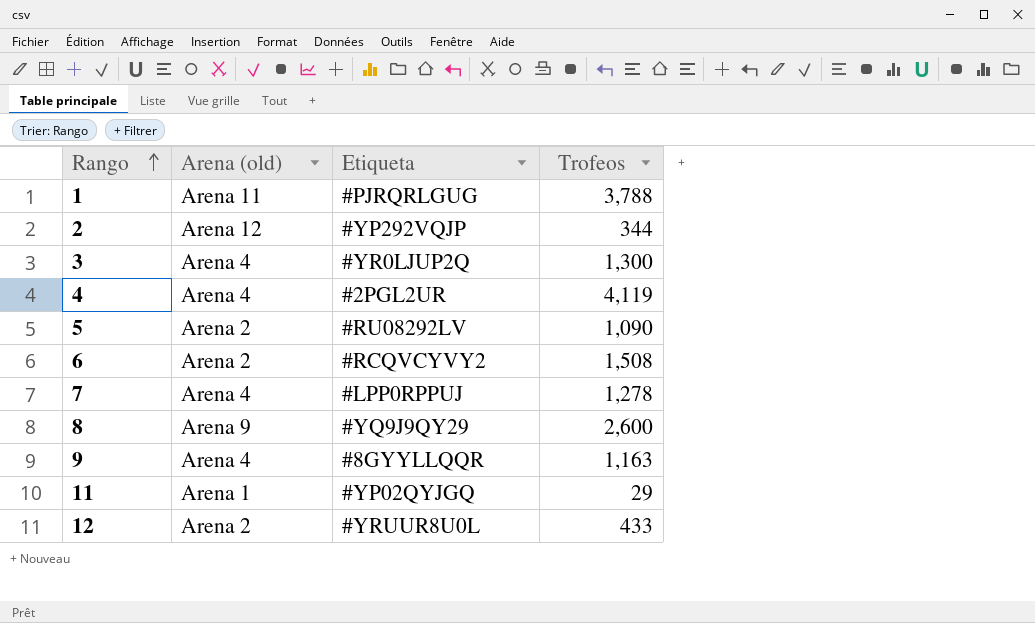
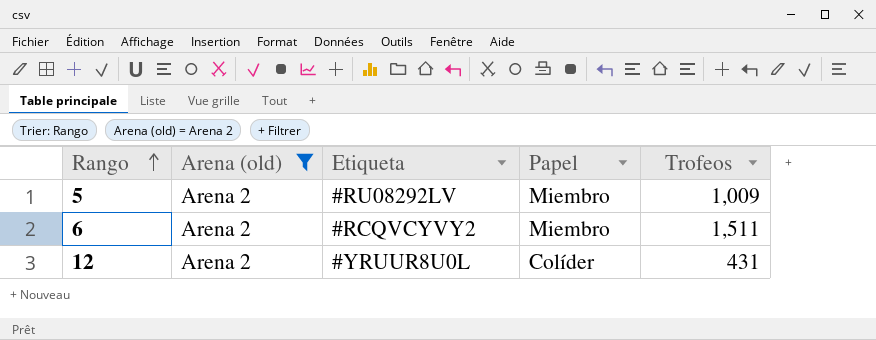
filter: none -> Arena (old) = Arena 2
column Papel | position: none -> 4
5 | Trofeos: 1,090 -> 1,009
6 | Trofeos: 1,508 -> 1,511
12 | Trofeos: 433 -> 431

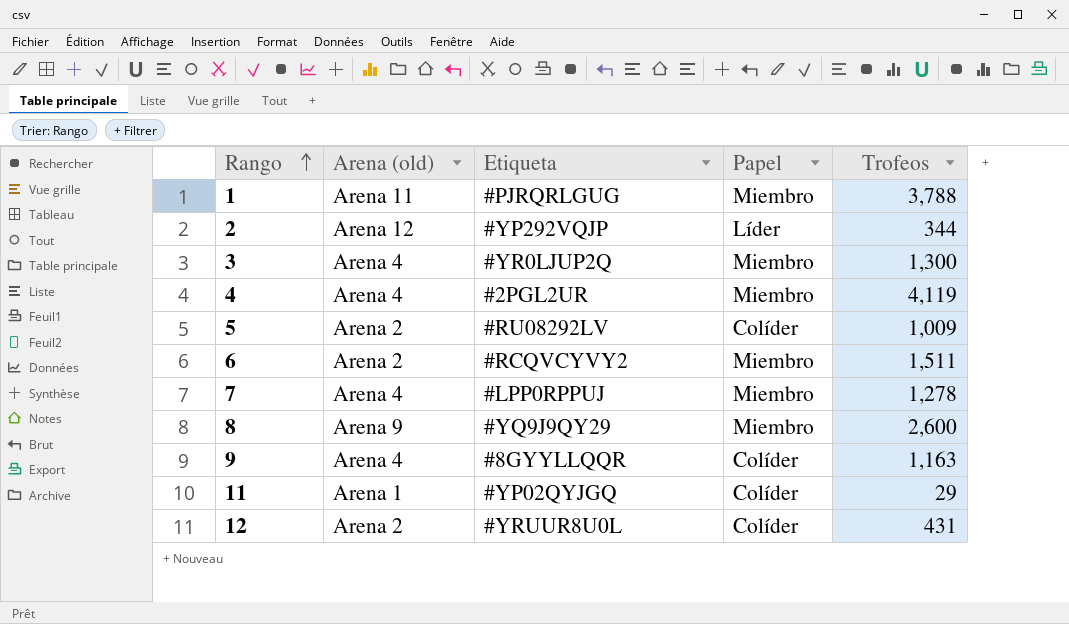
filter: Arena (old) = Arena 2 -> none
5 | Papel: Miembro -> Colíder

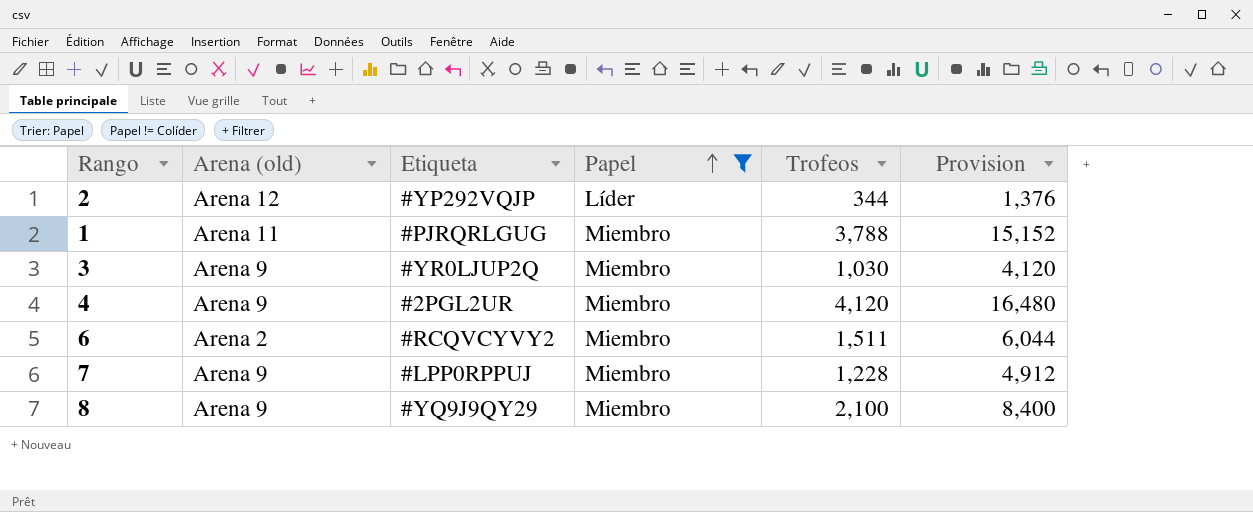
filter: none -> Papel != Colíder
row order: Rango ascending -> Papel ascending
column Provision | formula: none -> [Trofeos] * 4
3 | Arena (old): Arena 4 -> Arena 9
3 | Trofeos: 1,300 -> 1,030
4 | Arena (old): Arena 4 -> Arena 9
4 | Trofeos: 4,119 -> 4,120
7 | Arena (old): Arena 4 -> Arena 9
7 | Trofeos: 1,278 -> 1,228
8 | Trofeos: 2,600 -> 2,100

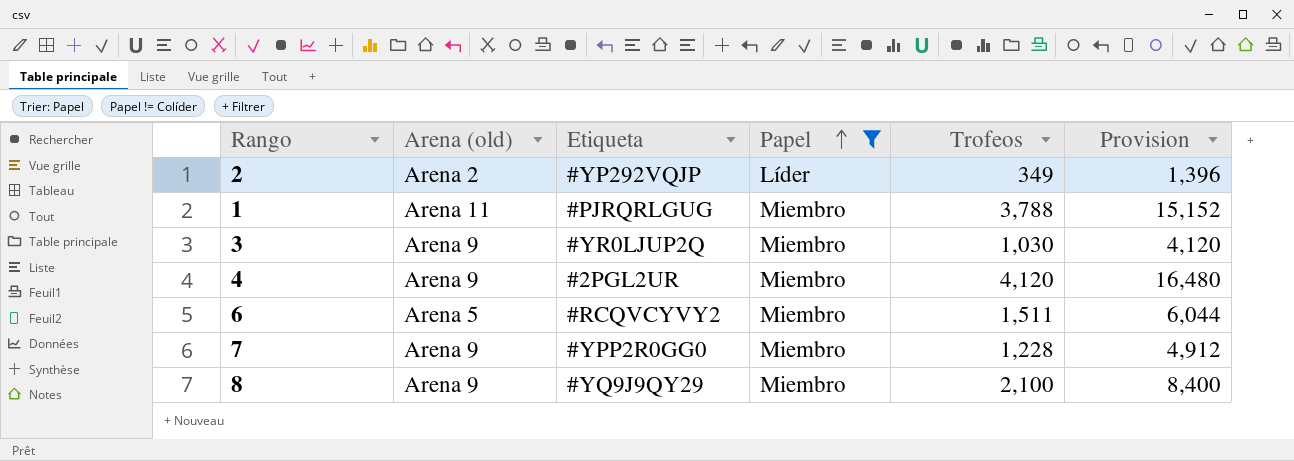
2 | Arena (old): Arena 12 -> Arena 2
2 | Trofeos: 344 -> 349
2 | Provision: 1,376 -> 1,396
6 | Arena (old): Arena 2 -> Arena 5
7 | Etiqueta: #LPP0RPPUJ -> #YPP2R0GG0

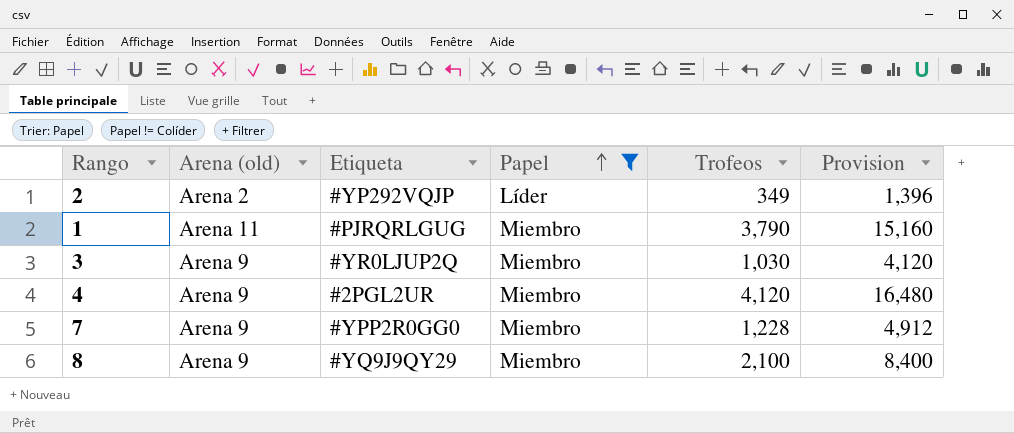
row 6: Arena 5 | #RCQVCYVY2 | Miembro | 1,511 | 6,044 -> none
1 | Trofeos: 3,788 -> 3,790
1 | Provision: 15,152 -> 15,160

